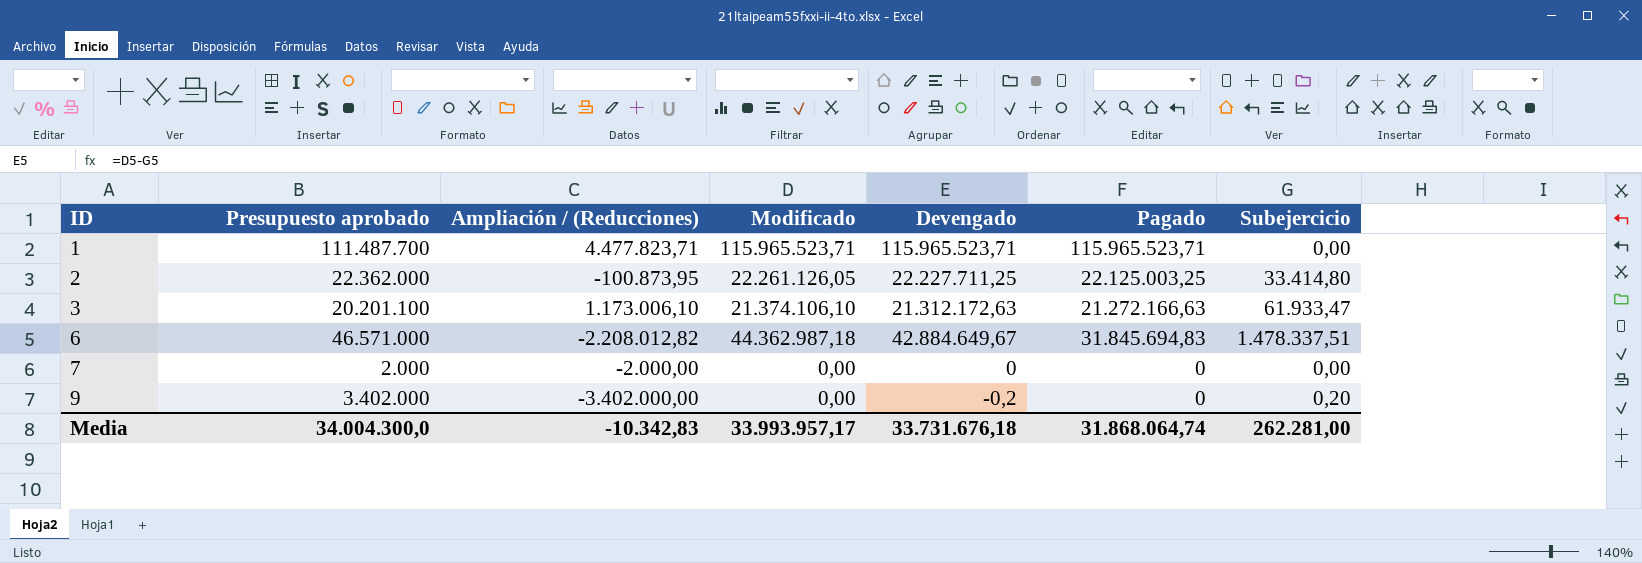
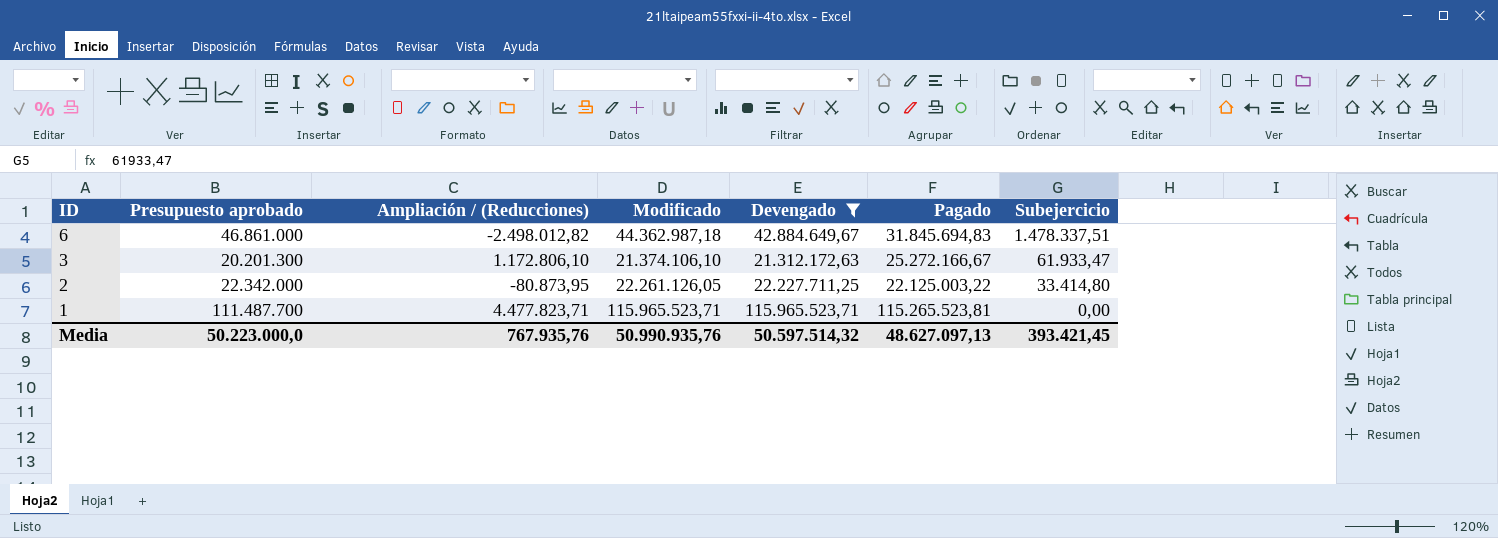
filter: none -> Devengado >= 21.312.172,63
row order: ID ascending -> ID descending
6 | Presupuesto aprobado: 46.571.000 -> 46.861.000
6 | Ampliación / (Reducciones): -2.208.012,82 -> -2.498.012,82
3 | Presupuesto aprobado: 20.201.100 -> 20.201.300
3 | Ampliación / (Reducciones): 1.173.006,10 -> 1.172.806,10
3 | Pagado: 21.272.166,63 -> 25.272.166,67
2 | Presupuesto aprobado: 22.362.000 -> 22.342.000
2 | Ampliación / (Reducciones): -100.873,95 -> -80.873,95
2 | Pagado: 22.125.003,25 -> 22.125.003,22
1 | Pagado: 115.965.523,71 -> 115.265.523,81
Media | Presupuesto aprobado: 34.004.300,0 -> 50.223.000,0
Media | Ampliación / (Reducciones): -10.342,83 -> 767.935,76
Media | Modificado: 33.993.957,17 -> 50.990.935,76
Media | Devengado: 33.731.676,18 -> 50.597.514,32
Media | Pagado: 31.868.064,74 -> 48.627.097,13
Media | Subejercicio: 262.281,00 -> 393.421,45

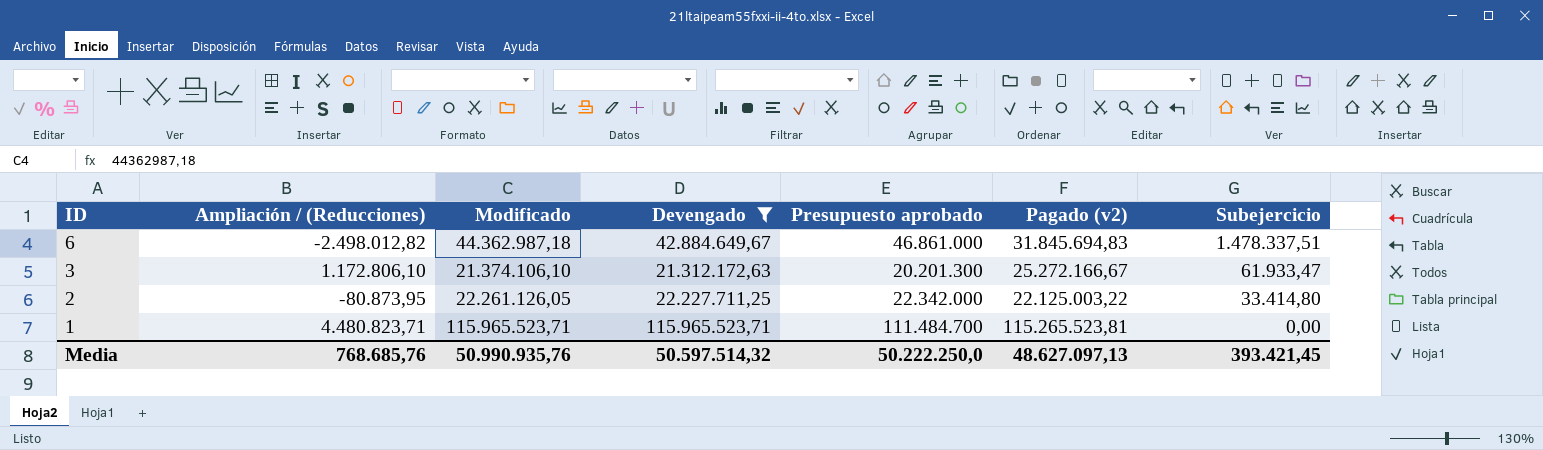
column Presupuesto aprobado | position: 2 -> 5
column name: Pagado -> Pagado (v2)
1 | Ampliación / (Reducciones): 4.477.823,71 -> 4.480.823,71
1 | Presupuesto aprobado: 111.487.700 -> 111.484.700
Media | Ampliación / (Reducciones): 767.935,76 -> 768.685,76
Media | Presupuesto aprobado: 50.223.000,0 -> 50.222.250,0

